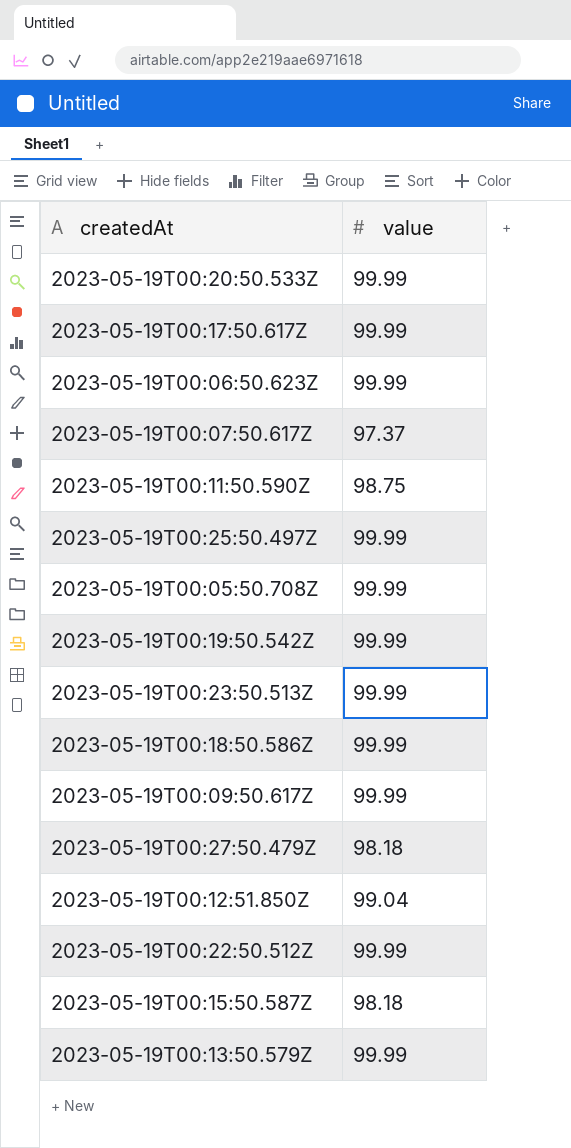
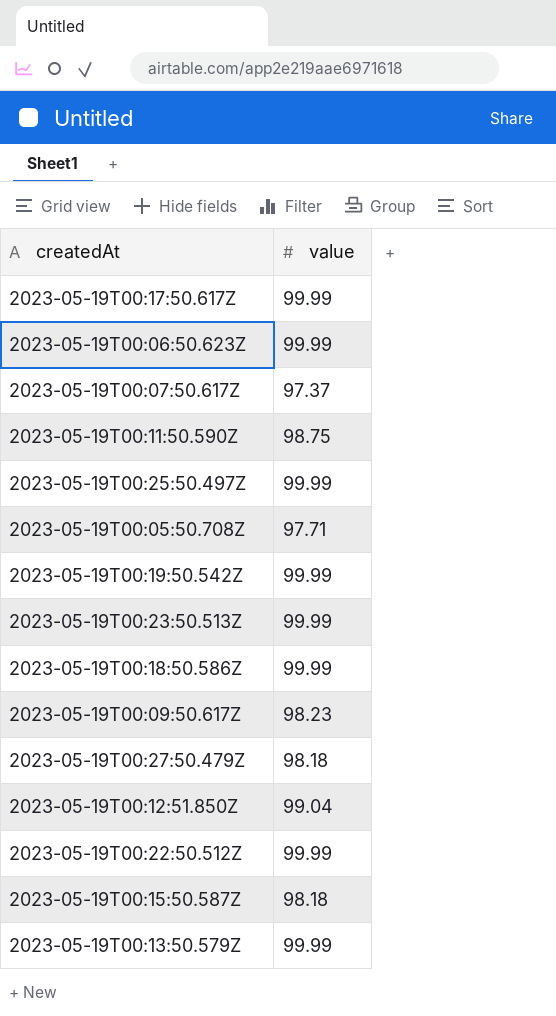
row 2023-05-19T00:20:50.533Z: 99.99 -> none
2023-05-19T00:05:50.708Z | value: 99.99 -> 97.71
2023-05-19T00:09:50.617Z | value: 99.99 -> 98.23

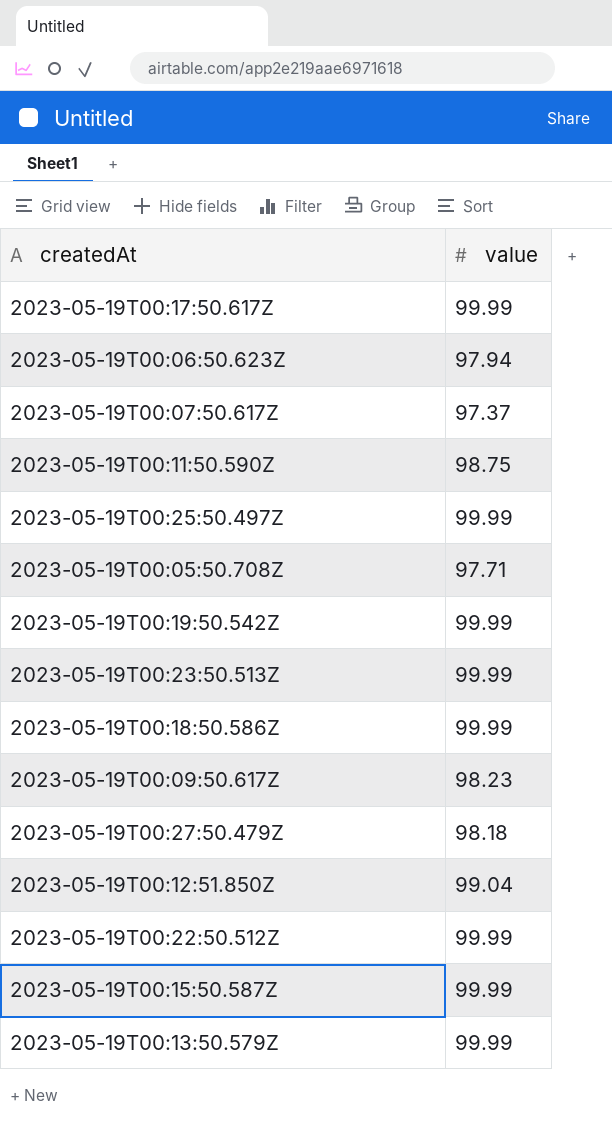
2023-05-19T00:06:50.623Z | value: 99.99 -> 97.94
2023-05-19T00:15:50.587Z | value: 98.18 -> 99.99

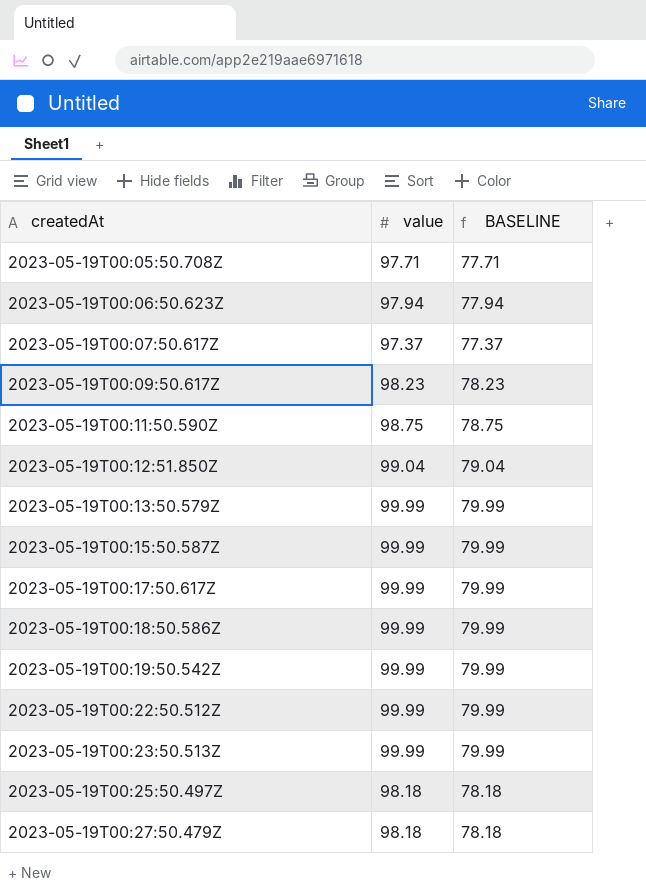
row order: none -> createdAt ascending
column BASELINE | formula: none -> [value] - 20
2023-05-19T00:25:50.497Z | value: 99.99 -> 98.18

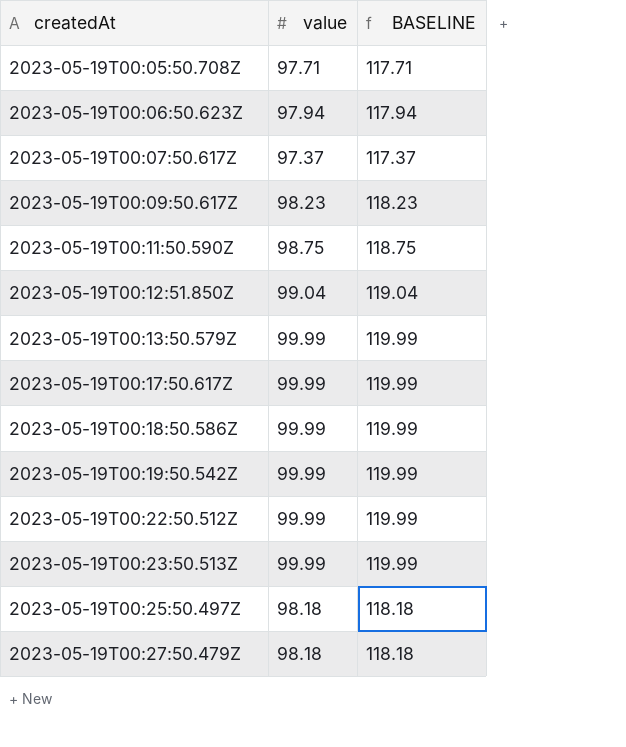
column BASELINE | formula: [value] - 20 -> [value] + 20
row 2023-05-19T00:15:50.587Z: 99.99 | 79.99 -> none

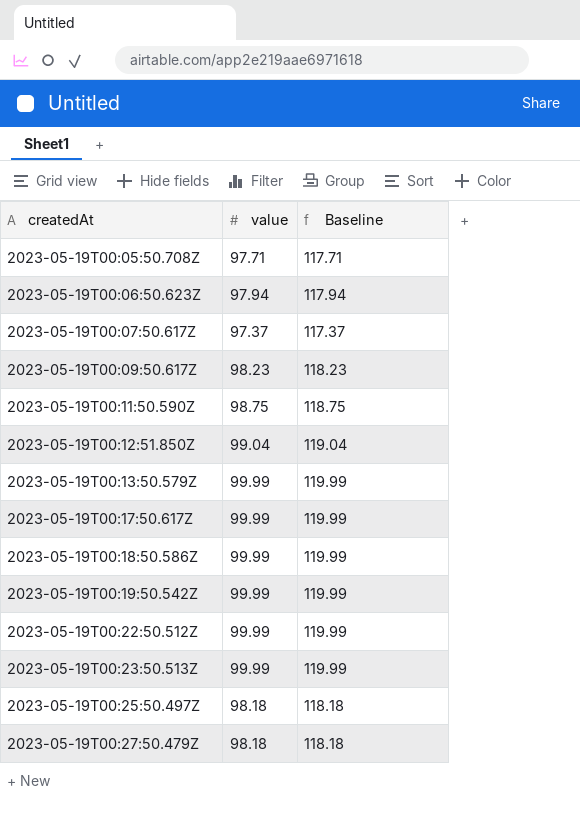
column name: BASELINE -> Baseline

